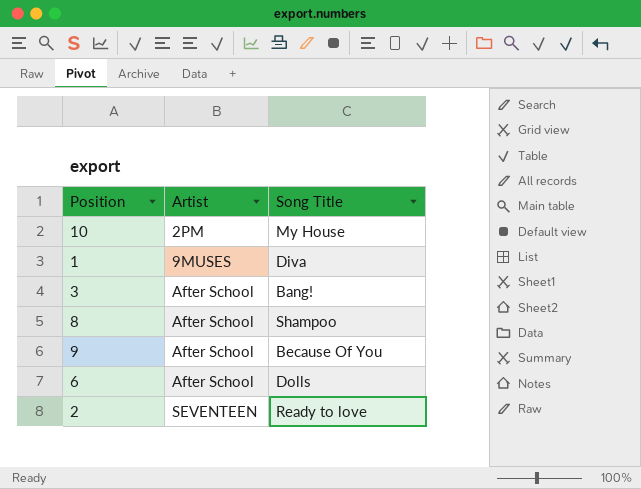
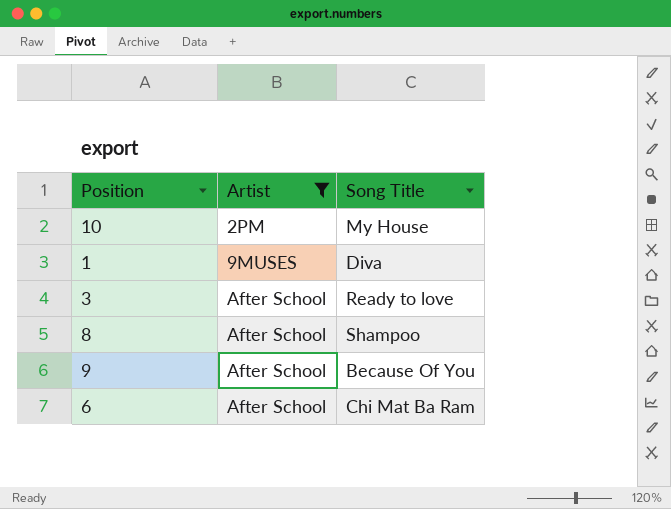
filter: none -> Artist != SEVENTEEN
3 | Song Title: Bang! -> Ready to love
6 | Song Title: Dolls -> Chi Mat Ba Ram

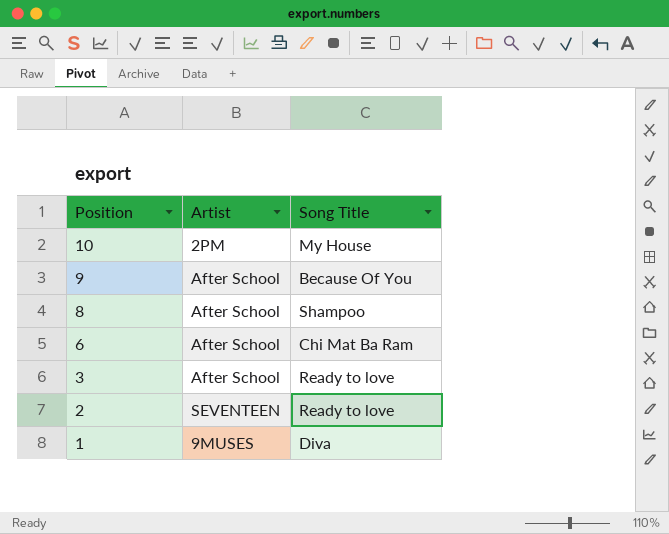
filter: Artist != SEVENTEEN -> none
row order: Artist ascending -> Position descending

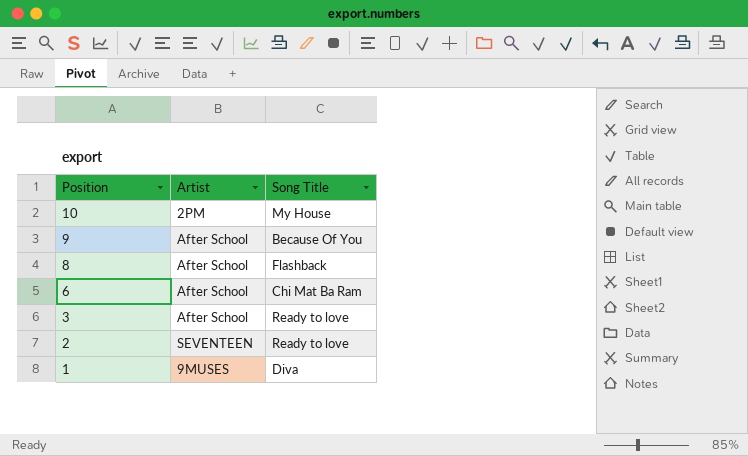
8 | Song Title: Shampoo -> Flashback

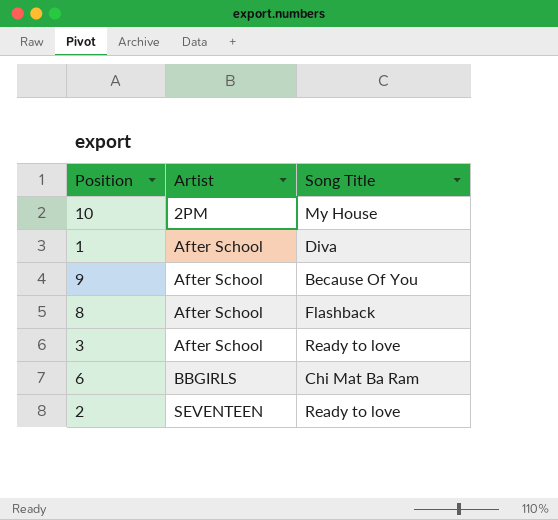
row order: Position descending -> Artist ascending
1 | Artist: 9MUSES -> After School
6 | Artist: After School -> BBGIRLS

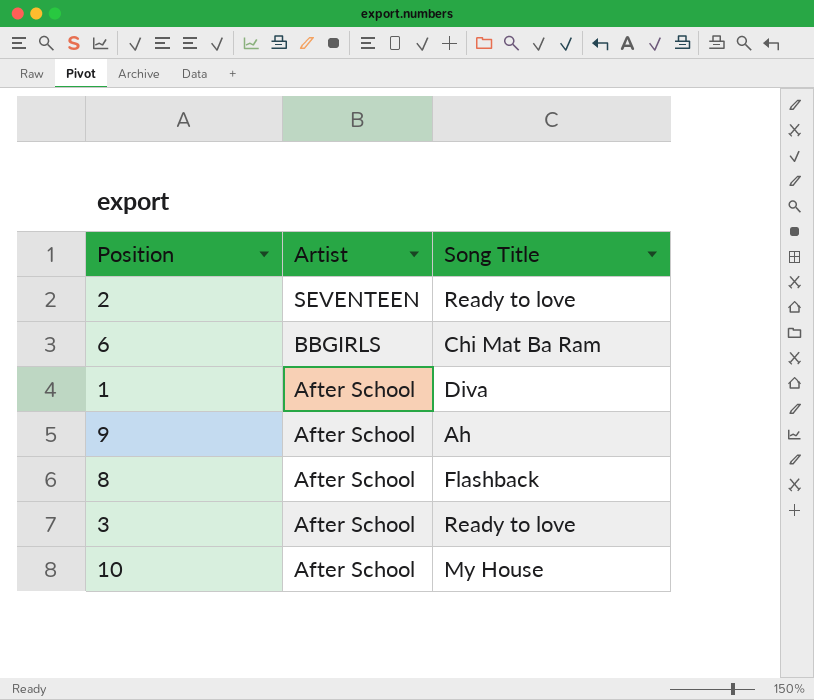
row order: Artist ascending -> Artist descending
9 | Song Title: Because Of You -> Ah
10 | Artist: 2PM -> After School

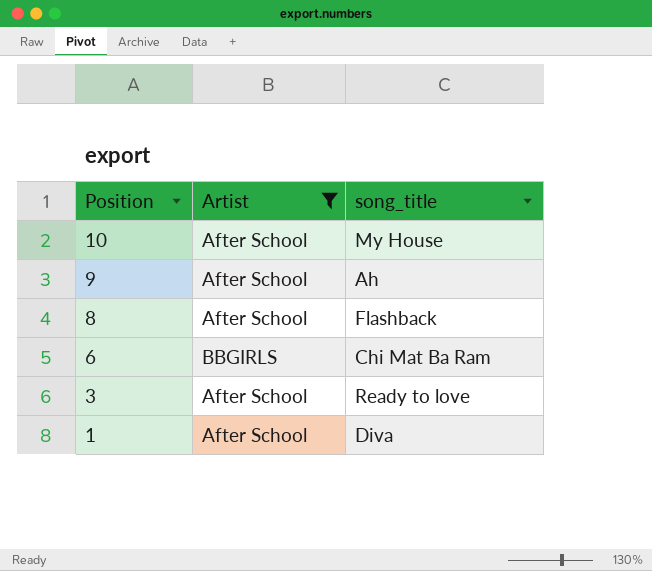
filter: none -> Artist != SEVENTEEN
row order: Artist descending -> Position descending
column name: Song Title -> song_title

